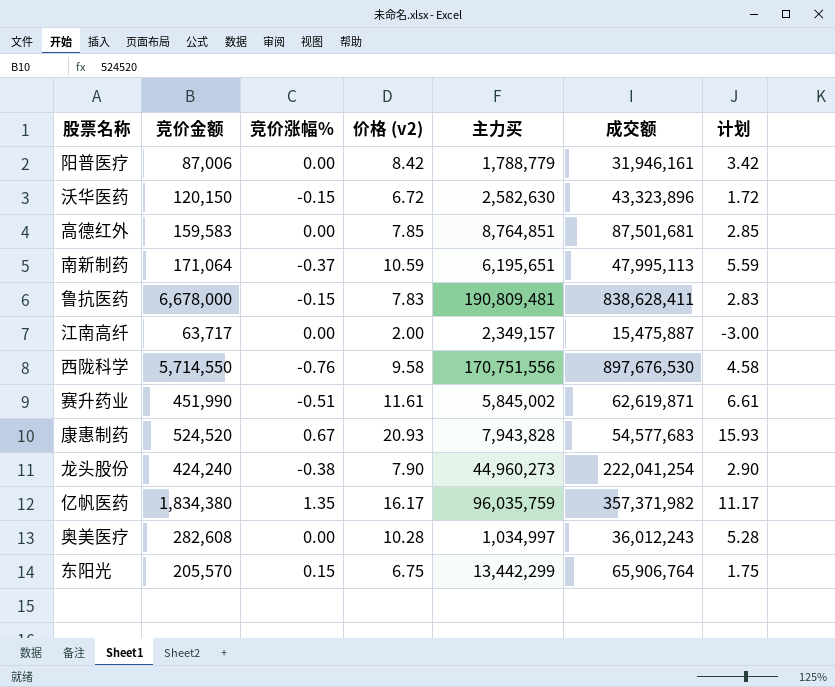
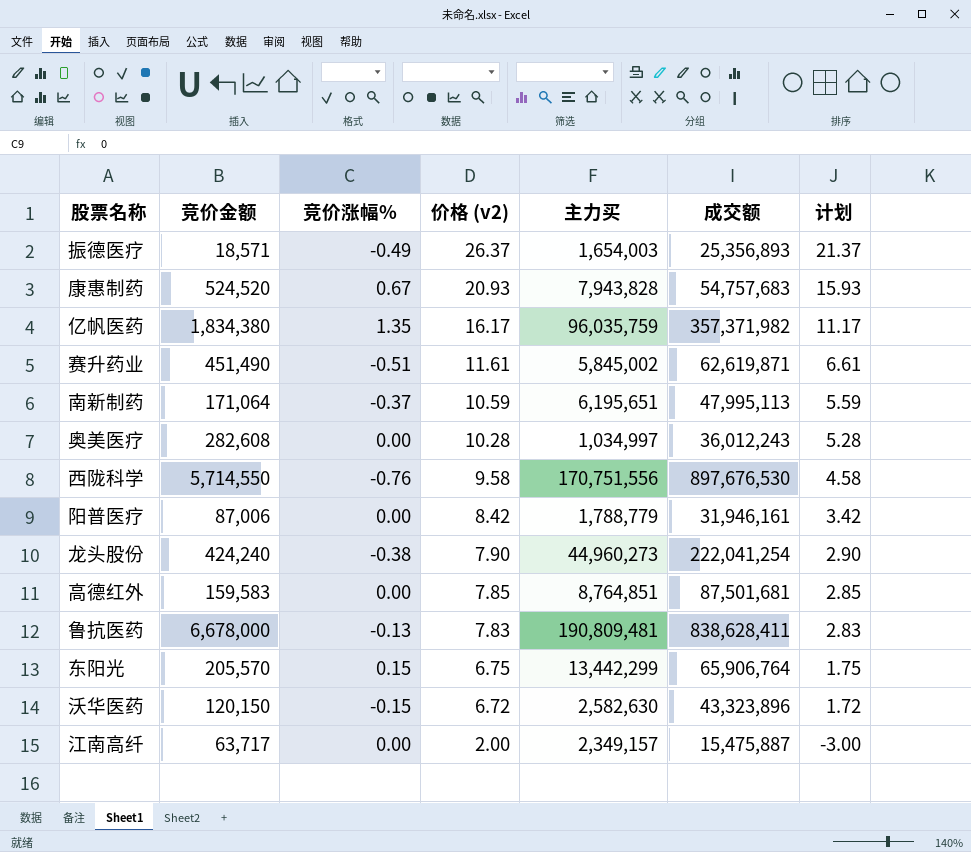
row order: none -> 价格 (v2) descending
row 振德医疗: none -> 18,571 | -0.49 | 26.37 | 1,654,003 | 25,356,893 | 21.37
康惠制药 | 成交额: 54,577,683 -> 54,757,683
赛升药业 | 竞价金额: 451,990 -> 451,490
鲁抗医药 | 竞价涨幅%: -0.15 -> -0.13

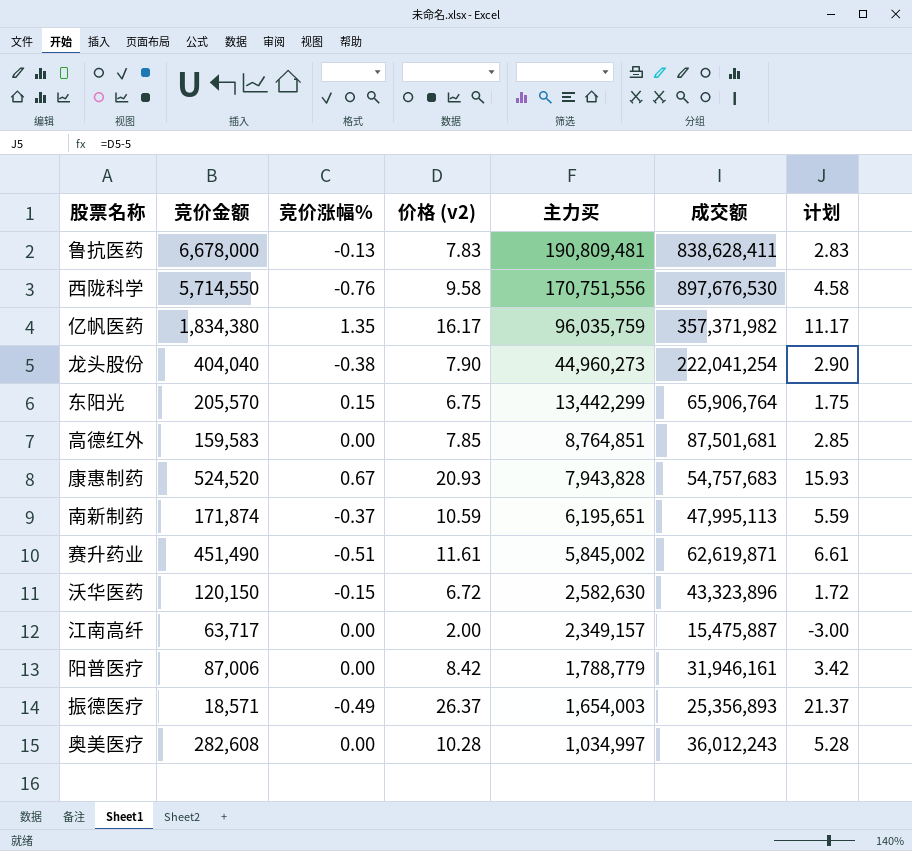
row order: 价格 (v2) descending -> 主力买 descending
龙头股份 | 竞价金额: 424,240 -> 404,040
南新制药 | 竞价金额: 171,064 -> 171,874

